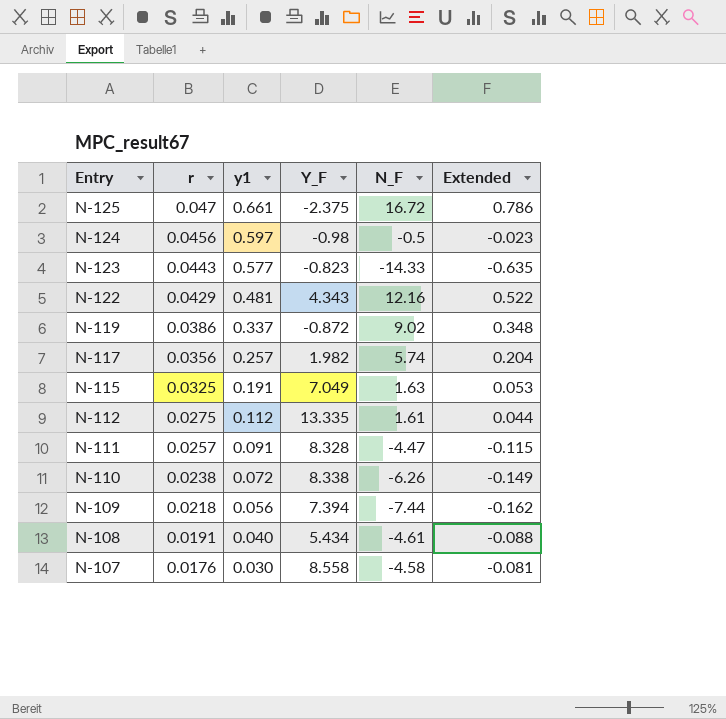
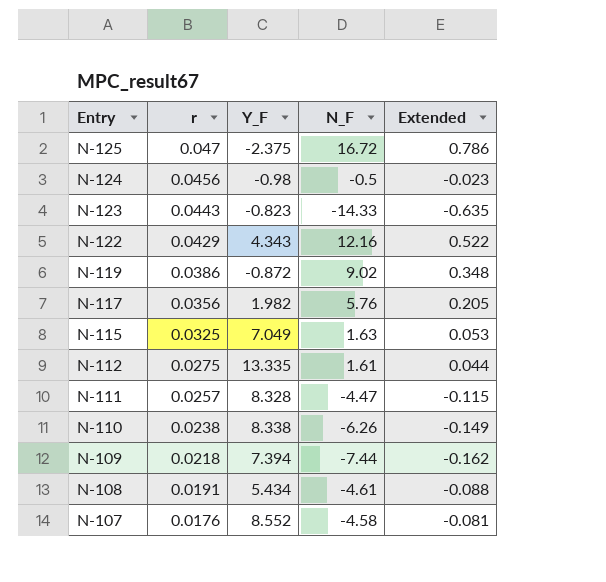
column y1 | position: 3 -> none
N-117 | N_F: 5.74 -> 5.76
N-117 | Extended: 0.204 -> 0.205
N-107 | Y_F: 8.558 -> 8.552

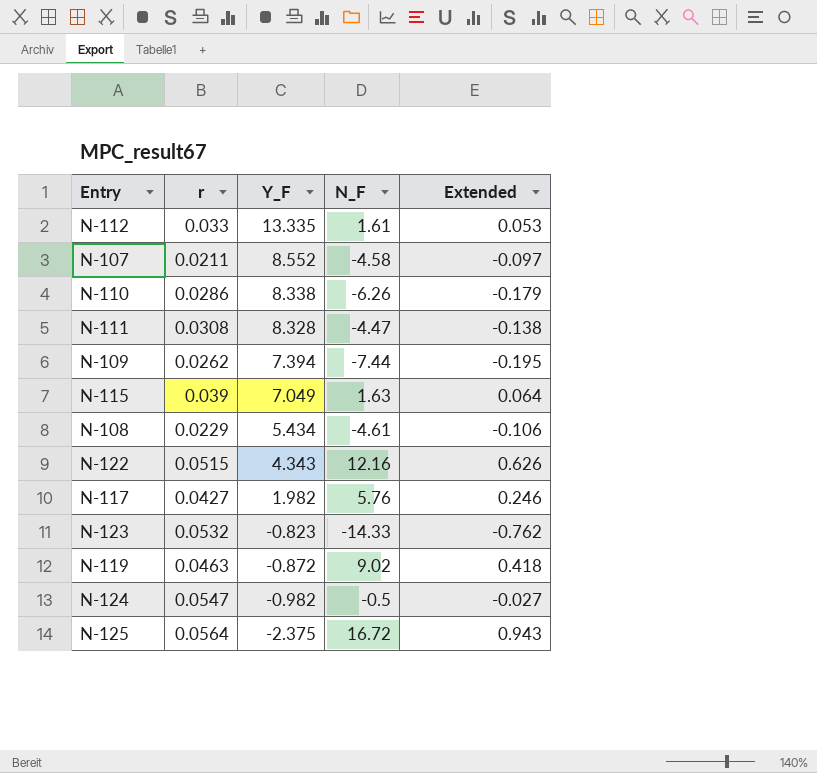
row order: Entry descending -> Y_F descending
N-112 | r: 0.0275 -> 0.033
N-112 | Extended: 0.044 -> 0.053
N-107 | r: 0.0176 -> 0.0211
N-107 | Extended: -0.081 -> -0.097
N-110 | r: 0.0238 -> 0.0286
N-110 | Extended: -0.149 -> -0.179
N-111 | r: 0.0257 -> 0.0308
N-111 | Extended: -0.115 -> -0.138
N-109 | r: 0.0218 -> 0.0262
N-109 | Extended: -0.162 -> -0.195
N-115 | r: 0.0325 -> 0.039
N-115 | Extended: 0.053 -> 0.064
N-108 | r: 0.0191 -> 0.0229
N-108 | Extended: -0.088 -> -0.106
N-122 | r: 0.0429 -> 0.0515
N-122 | Extended: 0.522 -> 0.626
N-117 | r: 0.0356 -> 0.0427
N-117 | Extended: 0.205 -> 0.246
N-123 | r: 0.0443 -> 0.0532
N-123 | Extended: -0.635 -> -0.762
N-119 | r: 0.0386 -> 0.0463
N-119 | Extended: 0.348 -> 0.418
N-124 | r: 0.0456 -> 0.0547
N-124 | Y_F: -0.98 -> -0.982
N-124 | Extended: -0.023 -> -0.027
N-125 | r: 0.047 -> 0.0564
N-125 | Extended: 0.786 -> 0.943

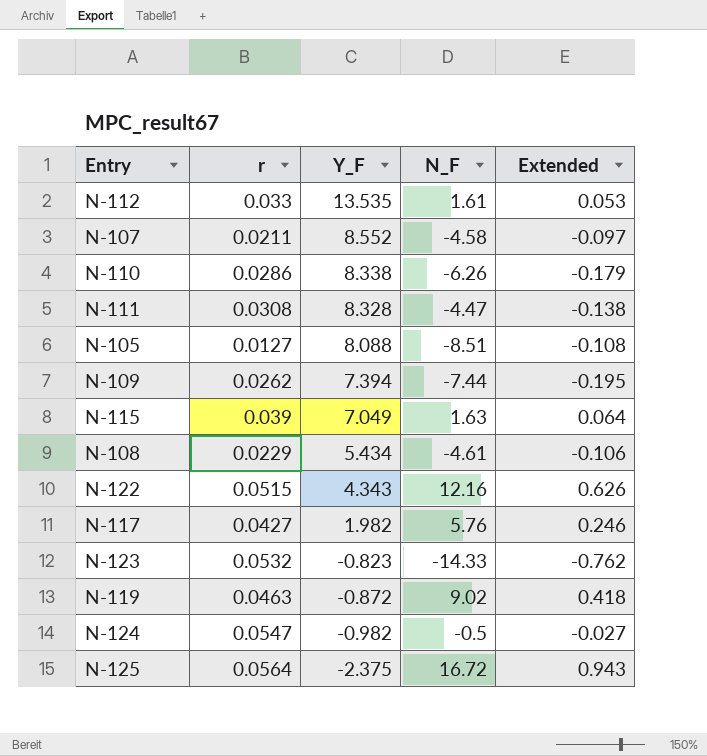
N-112 | Y_F: 13.335 -> 13.535
row N-105: none -> 0.0127 | 8.088 | -8.51 | -0.108

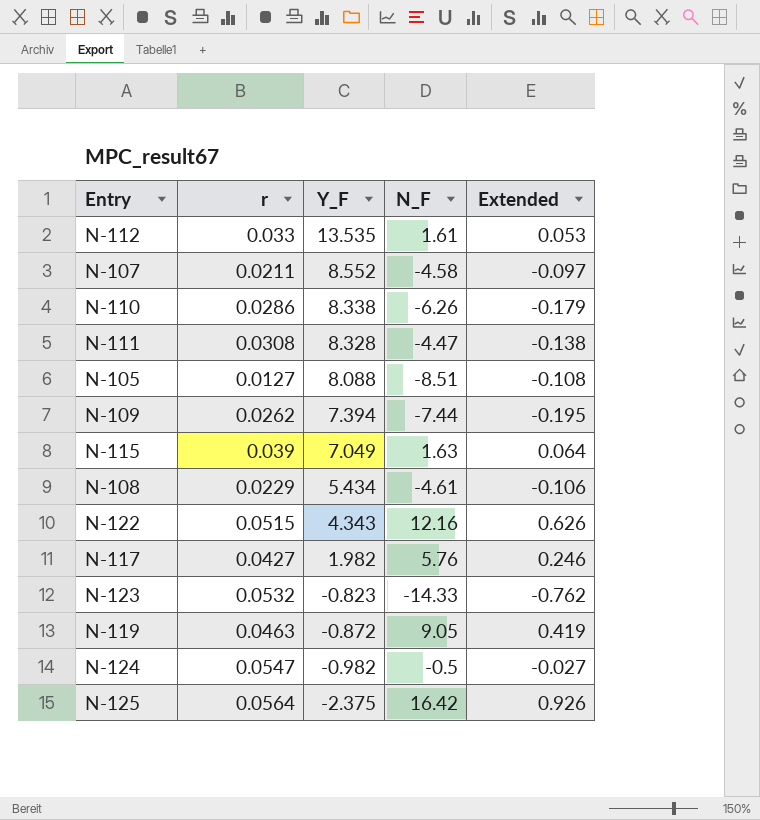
N-119 | N_F: 9.02 -> 9.05
N-119 | Extended: 0.418 -> 0.419
N-125 | N_F: 16.72 -> 16.42
N-125 | Extended: 0.943 -> 0.926

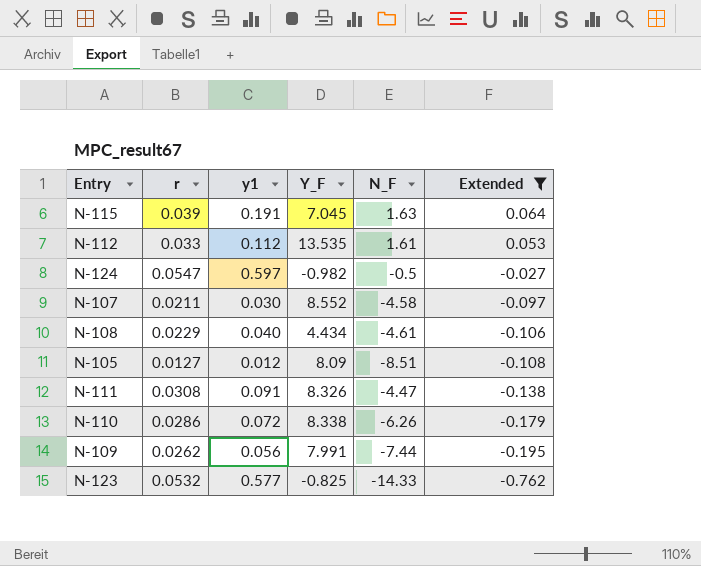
filter: none -> Extended <= 0.064
row order: Y_F descending -> Extended descending
column y1 | position: none -> 3
N-115 | Y_F: 7.049 -> 7.045
N-108 | Y_F: 5.434 -> 4.434
N-105 | Y_F: 8.088 -> 8.09
N-111 | Y_F: 8.328 -> 8.326
N-109 | Y_F: 7.394 -> 7.991
N-123 | Y_F: -0.823 -> -0.825

